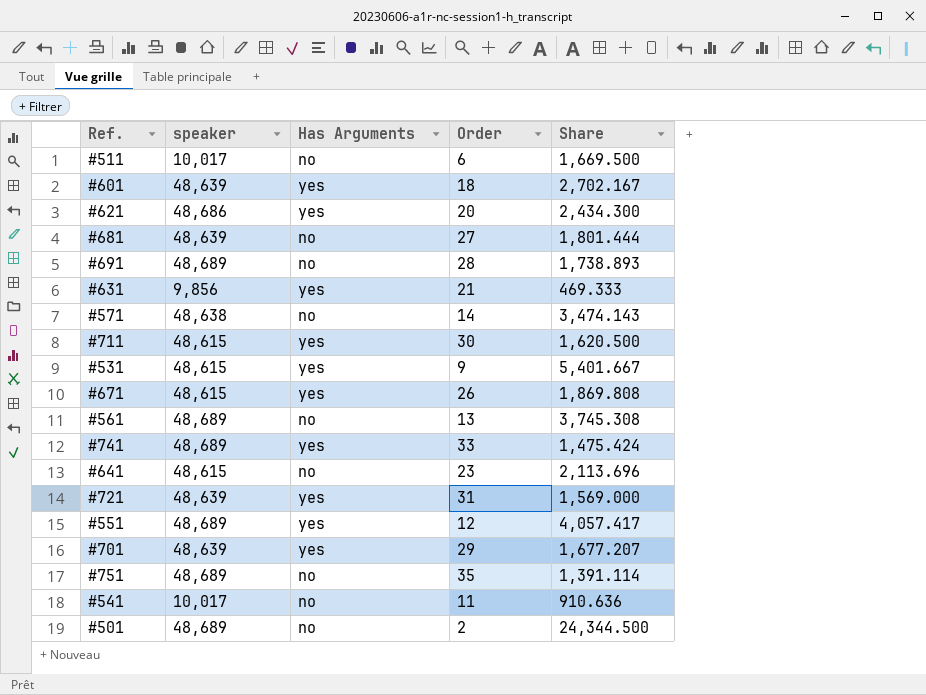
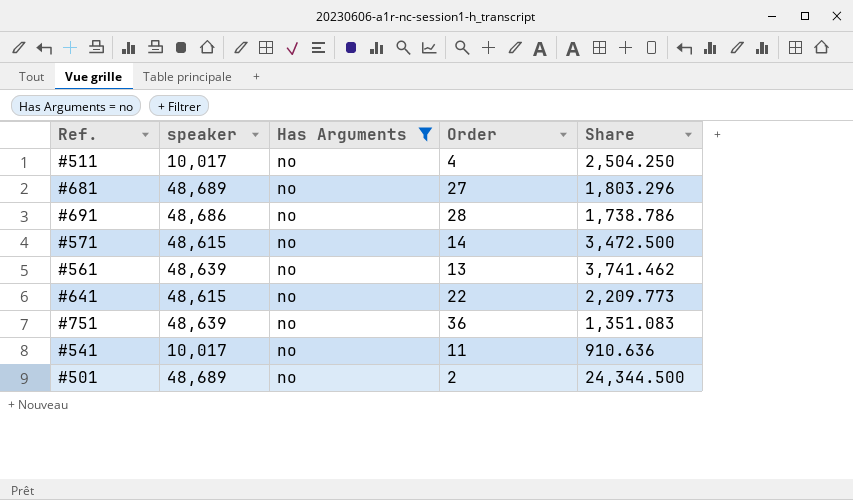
filter: none -> Has Arguments = no
#511 | Order: 6 -> 4
#511 | Share: 1,669.500 -> 2,504.250
#681 | speaker: 48,639 -> 48,689
#681 | Share: 1,801.444 -> 1,803.296
#691 | speaker: 48,689 -> 48,686
#691 | Share: 1,738.893 -> 1,738.786
#571 | speaker: 48,638 -> 48,615
#571 | Share: 3,474.143 -> 3,472.500
#561 | speaker: 48,689 -> 48,639
#561 | Share: 3,745.308 -> 3,741.462
#641 | Order: 23 -> 22
#641 | Share: 2,113.696 -> 2,209.773
#751 | speaker: 48,689 -> 48,639
#751 | Order: 35 -> 36
#751 | Share: 1,391.114 -> 1,351.083

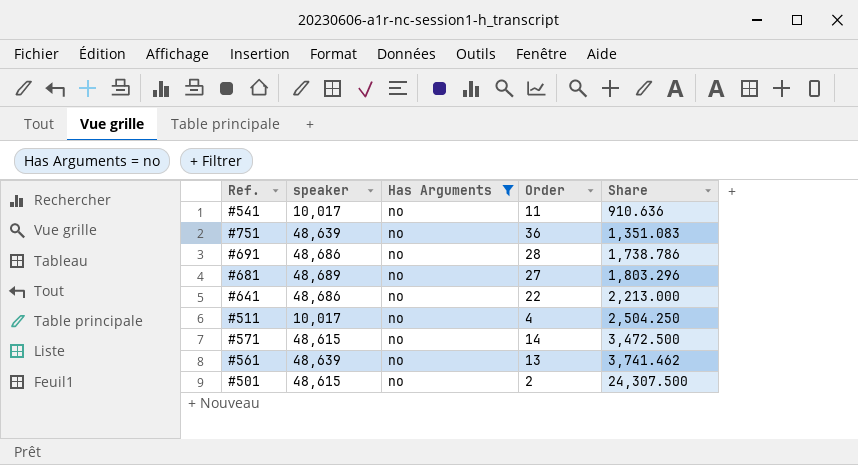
row order: none -> Share ascending
#641 | speaker: 48,615 -> 48,686
#641 | Share: 2,209.773 -> 2,213.000
#501 | speaker: 48,689 -> 48,615
#501 | Share: 24,344.500 -> 24,307.500

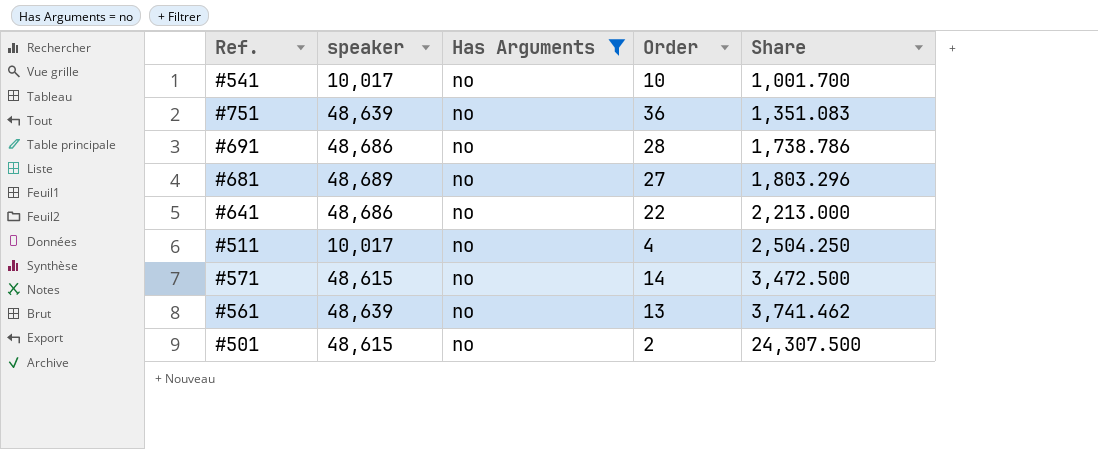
#541 | Order: 11 -> 10
#541 | Share: 910.636 -> 1,001.700

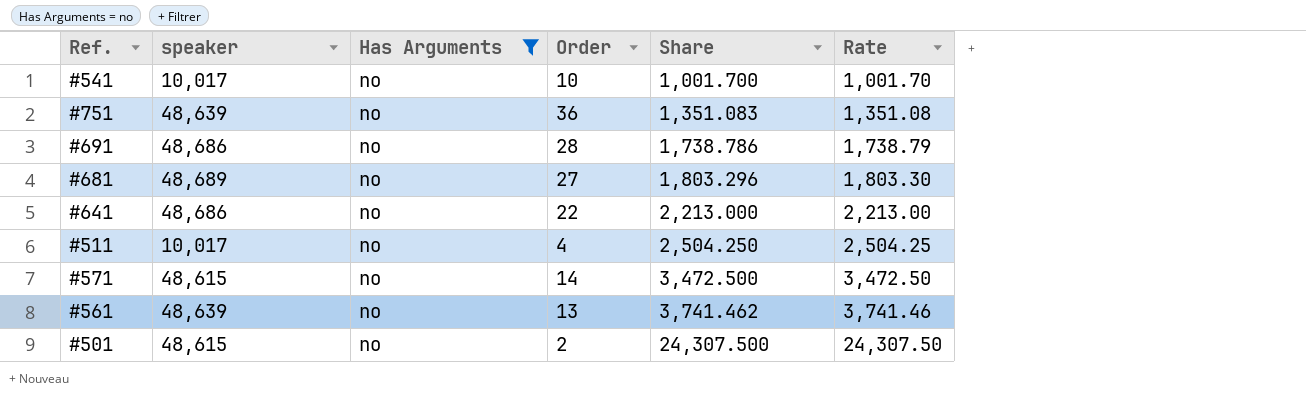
column Rate | formula: none -> [speaker] / [Order]

